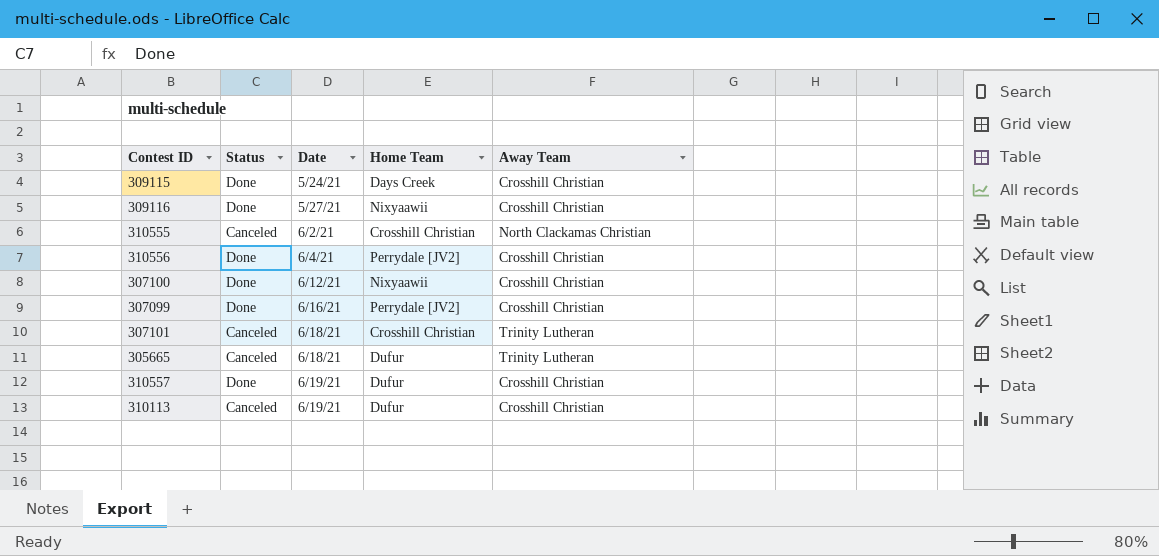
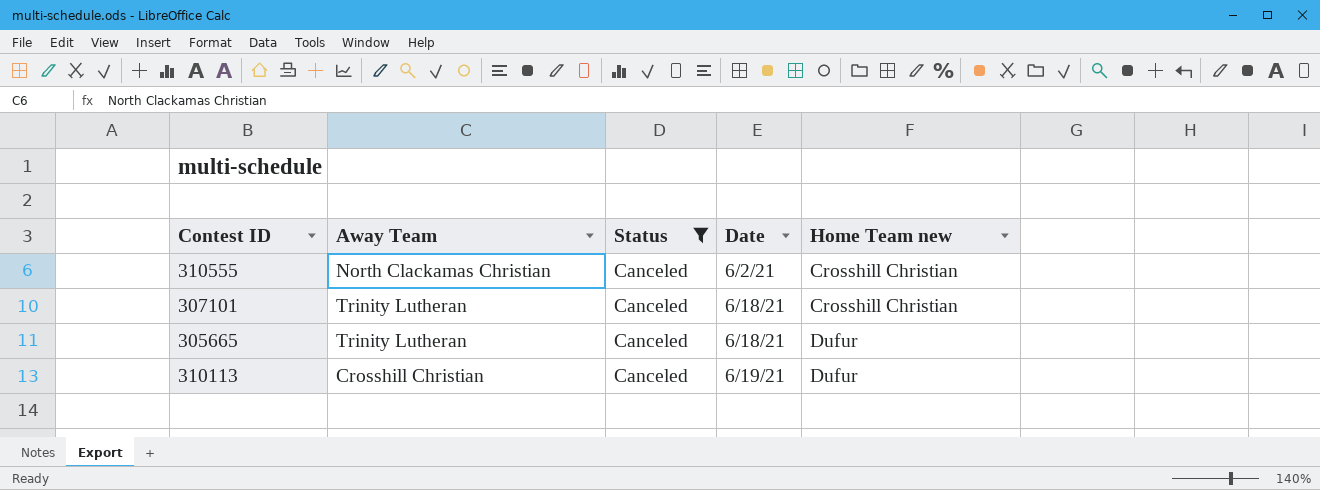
filter: none -> Status = Canceled
column Away Team | position: 5 -> 2
column name: Home Team -> Home Team new

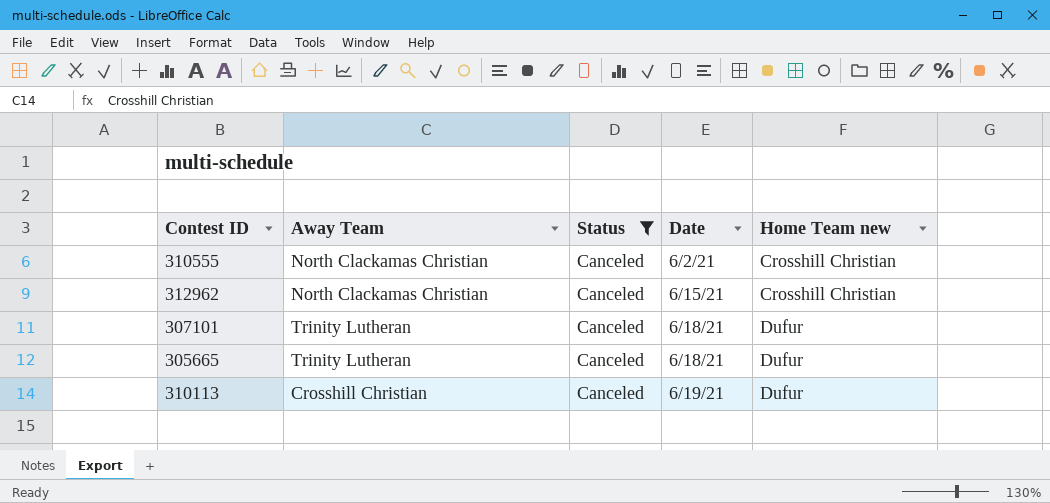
row 312962: none -> North Clackamas Christian | Canceled | 6/15/21 | Crosshill Christian
307101 | Home Team new: Crosshill Christian -> Dufur

